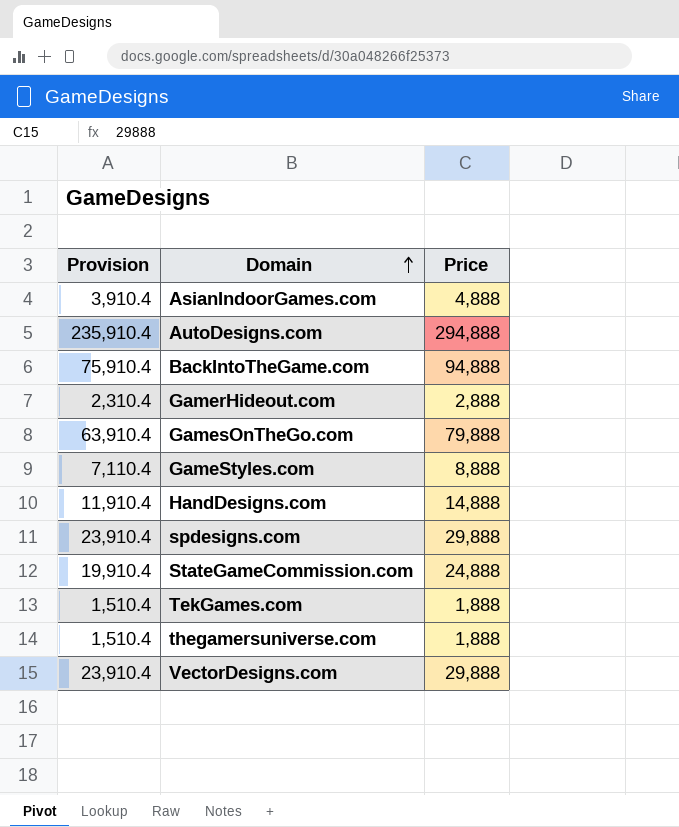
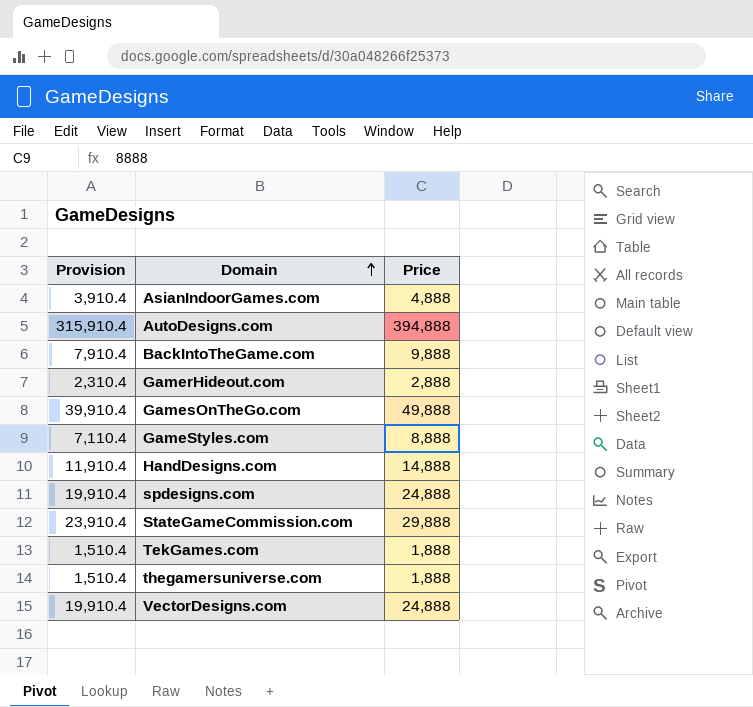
AutoDesigns.com | Provision: 235,910.4 -> 315,910.4
AutoDesigns.com | Price: 294,888 -> 394,888
BackIntoTheGame.com | Provision: 75,910.4 -> 7,910.4
BackIntoTheGame.com | Price: 94,888 -> 9,888
GamesOnTheGo.com | Provision: 63,910.4 -> 39,910.4
GamesOnTheGo.com | Price: 79,888 -> 49,888
spdesigns.com | Provision: 23,910.4 -> 19,910.4
spdesigns.com | Price: 29,888 -> 24,888
StateGameCommission.com | Provision: 19,910.4 -> 23,910.4
StateGameCommission.com | Price: 24,888 -> 29,888
VectorDesigns.com | Provision: 23,910.4 -> 19,910.4
VectorDesigns.com | Price: 29,888 -> 24,888

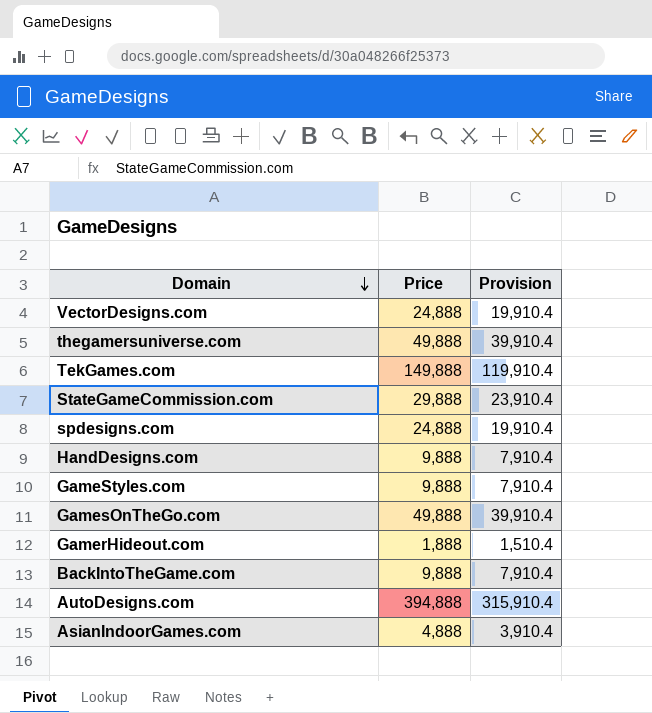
row order: Domain ascending -> Domain descending
column Provision | position: 1 -> 3
thegamersuniverse.com | Price: 1,888 -> 49,888
thegamersuniverse.com | Provision: 1,510.4 -> 39,910.4
TekGames.com | Price: 1,888 -> 149,888
TekGames.com | Provision: 1,510.4 -> 119,910.4
HandDesigns.com | Price: 14,888 -> 9,888
HandDesigns.com | Provision: 11,910.4 -> 7,910.4
GameStyles.com | Price: 8,888 -> 9,888
GameStyles.com | Provision: 7,110.4 -> 7,910.4
GamerHideout.com | Price: 2,888 -> 1,888
GamerHideout.com | Provision: 2,310.4 -> 1,510.4

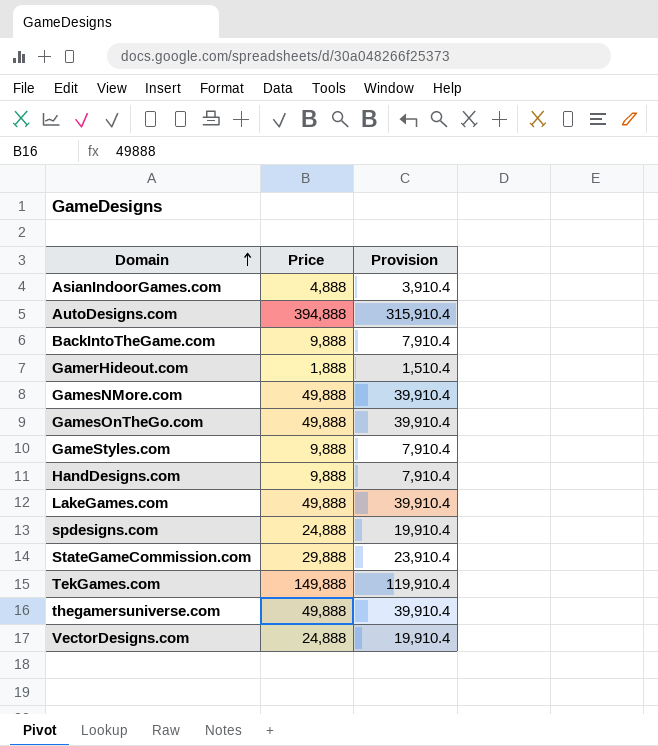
row order: Domain descending -> Domain ascending
row GamesNMore.com: none -> 49,888 | 39,910.4
row LakeGames.com: none -> 49,888 | 39,910.4

